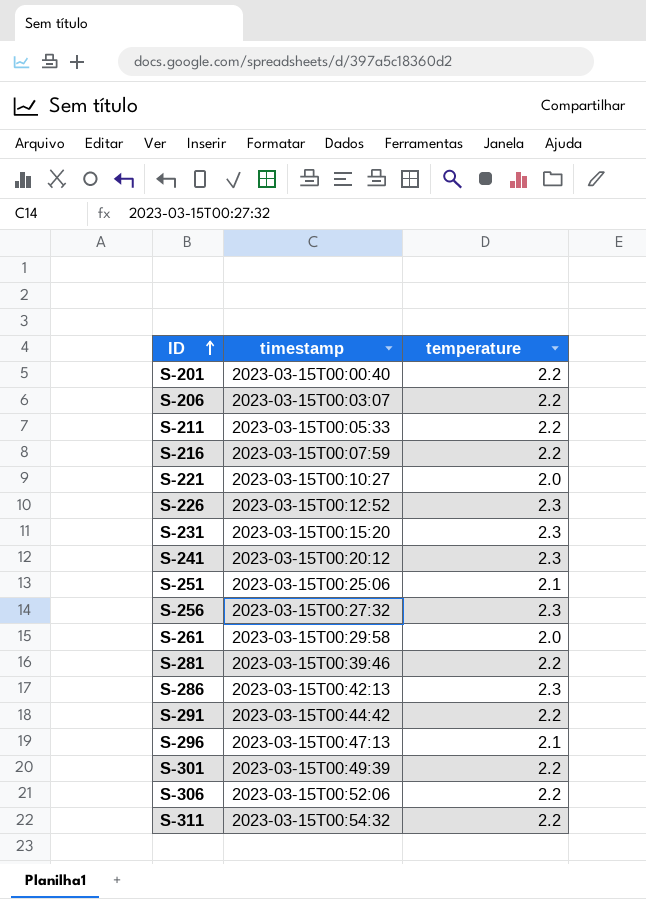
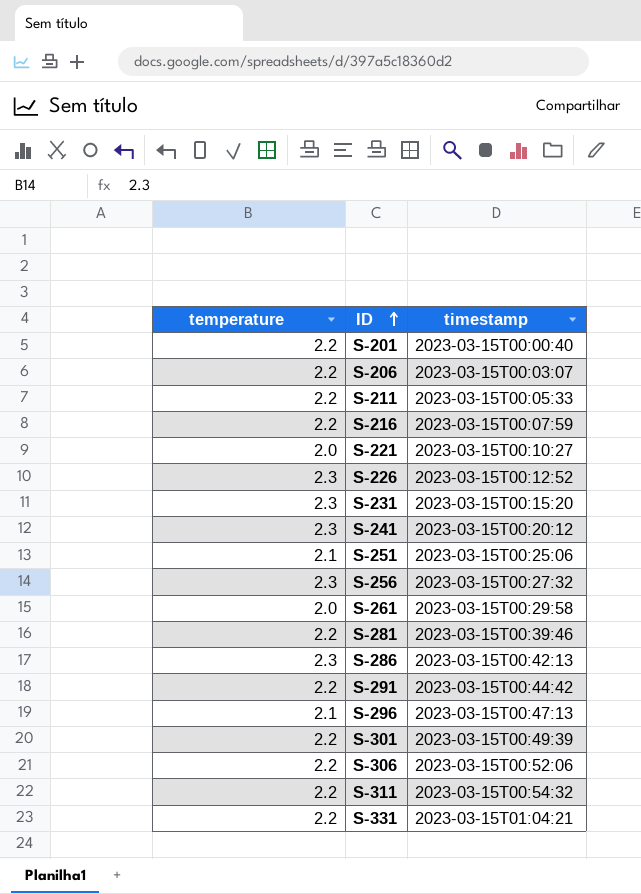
column temperature | position: 3 -> 1
row S-331: none -> 2.2 | 2023-03-15T01:04:21

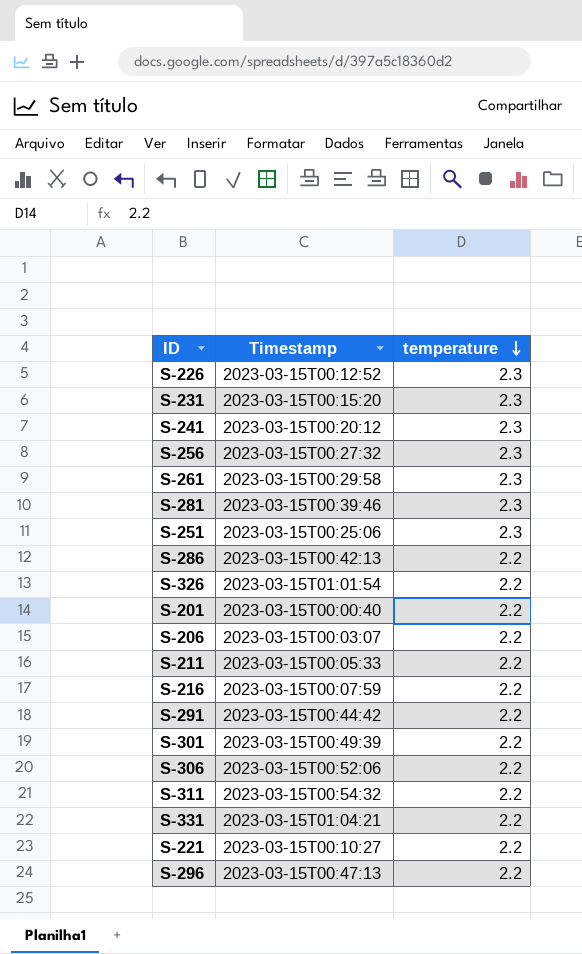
row order: ID ascending -> temperature descending
column name: timestamp -> Timestamp
column temperature | position: 1 -> 3
S-261 | temperature: 2.0 -> 2.3
S-281 | temperature: 2.2 -> 2.3
S-251 | temperature: 2.1 -> 2.3
S-286 | temperature: 2.3 -> 2.2
row S-326: none -> 2023-03-15T01:01:54 | 2.2
S-221 | temperature: 2.0 -> 2.2
S-296 | temperature: 2.1 -> 2.2

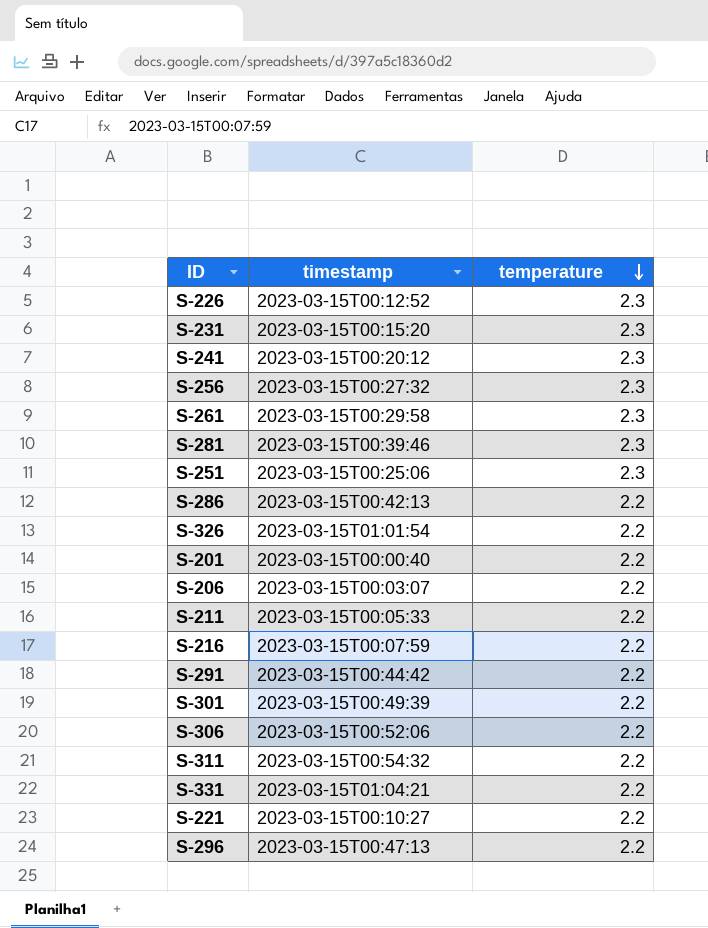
column name: Timestamp -> timestamp

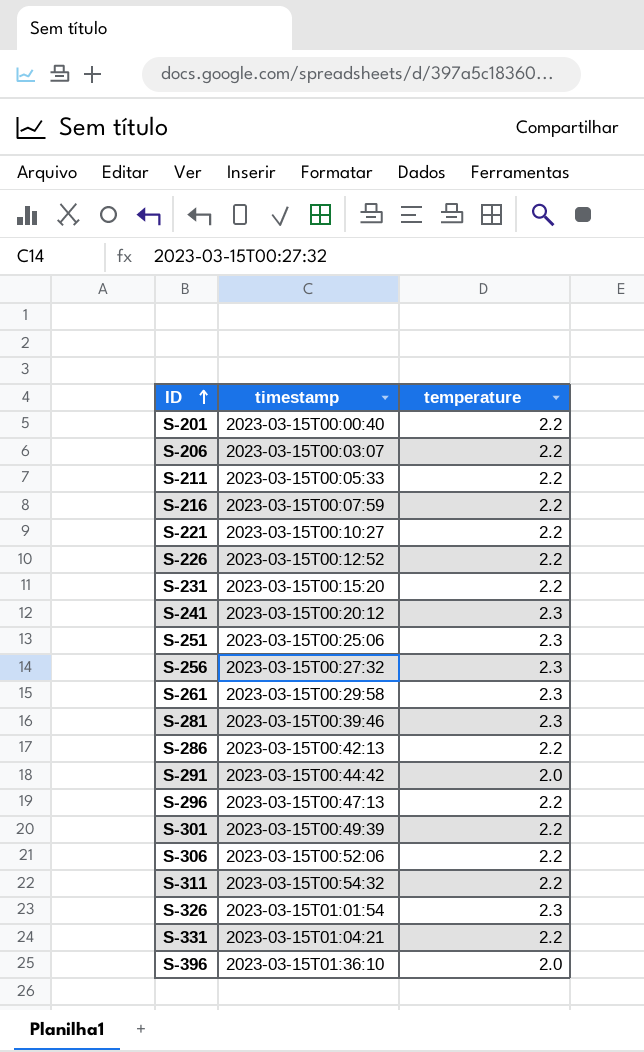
row order: temperature descending -> ID ascending
S-226 | temperature: 2.3 -> 2.2
S-231 | temperature: 2.3 -> 2.2
S-291 | temperature: 2.2 -> 2.0
S-326 | temperature: 2.2 -> 2.3
row S-396: none -> 2023-03-15T01:36:10 | 2.0

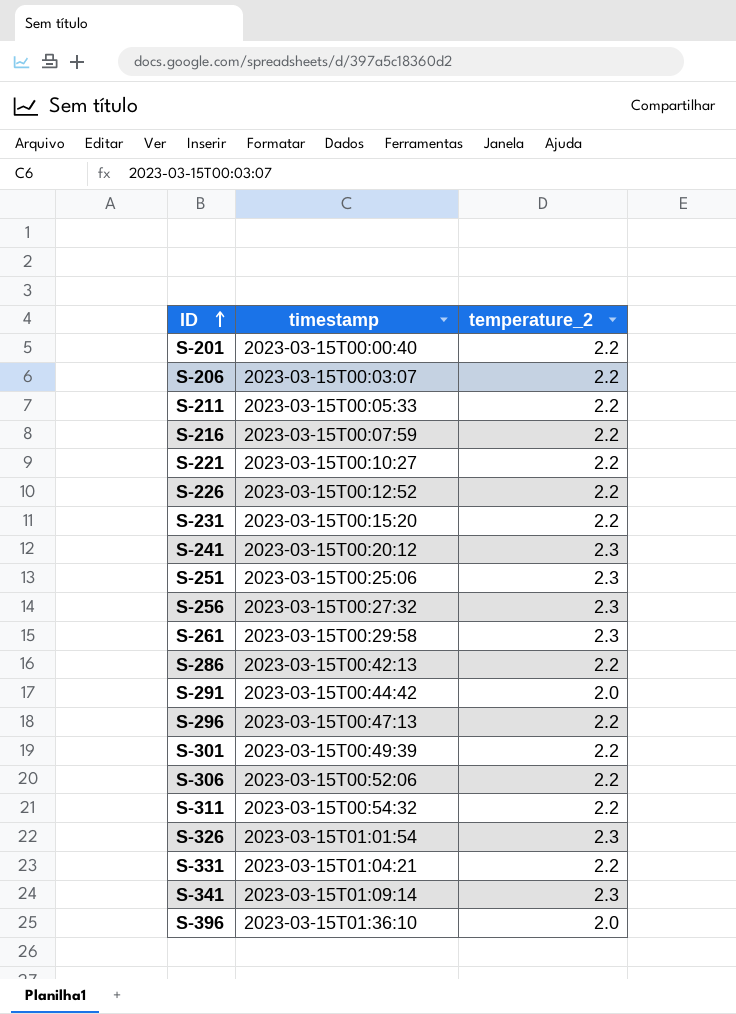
column name: temperature -> temperature_2
row S-281: 2023-03-15T00:39:46 | 2.3 -> none
row S-341: none -> 2023-03-15T01:09:14 | 2.3

